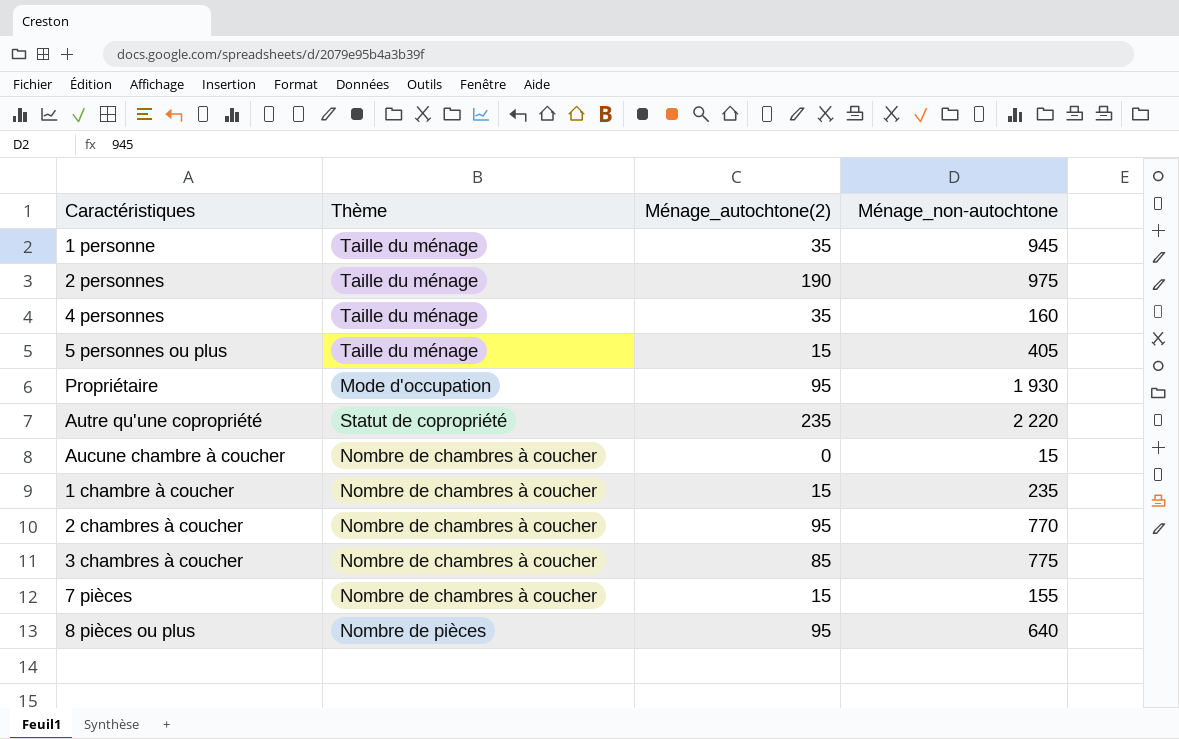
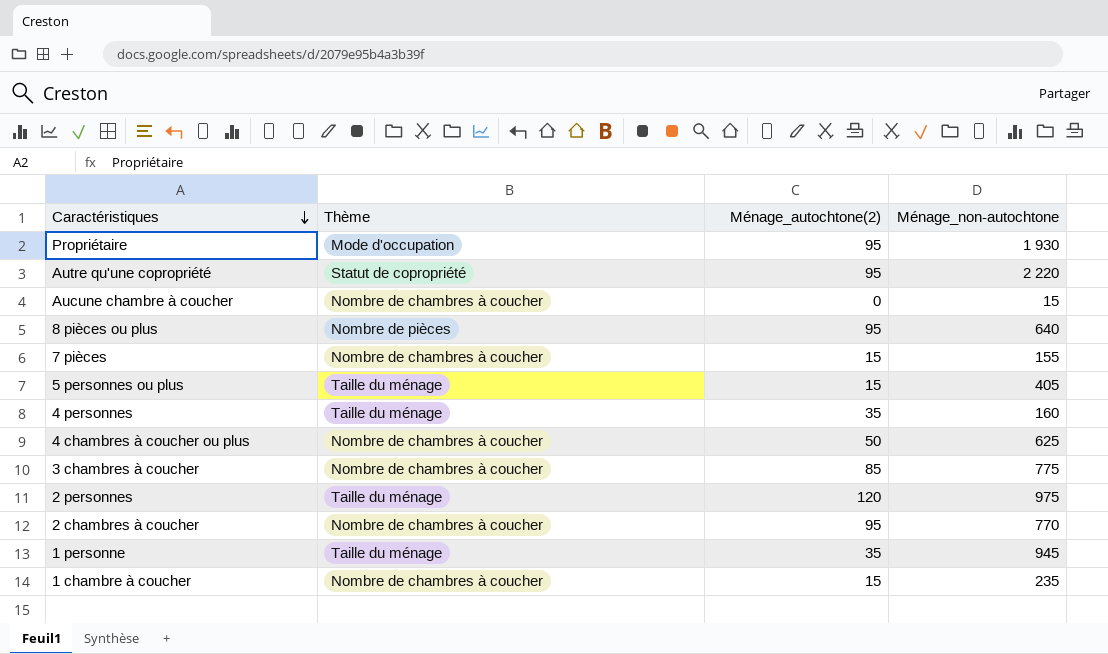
row order: none -> Caractéristiques descending
Autre qu'une copropriété | Ménage_autochtone(2): 235 -> 95
row 4 chambres à coucher ou plus: none -> Nombre de chambres à coucher | 50 | 625
2 personnes | Ménage_autochtone(2): 190 -> 120

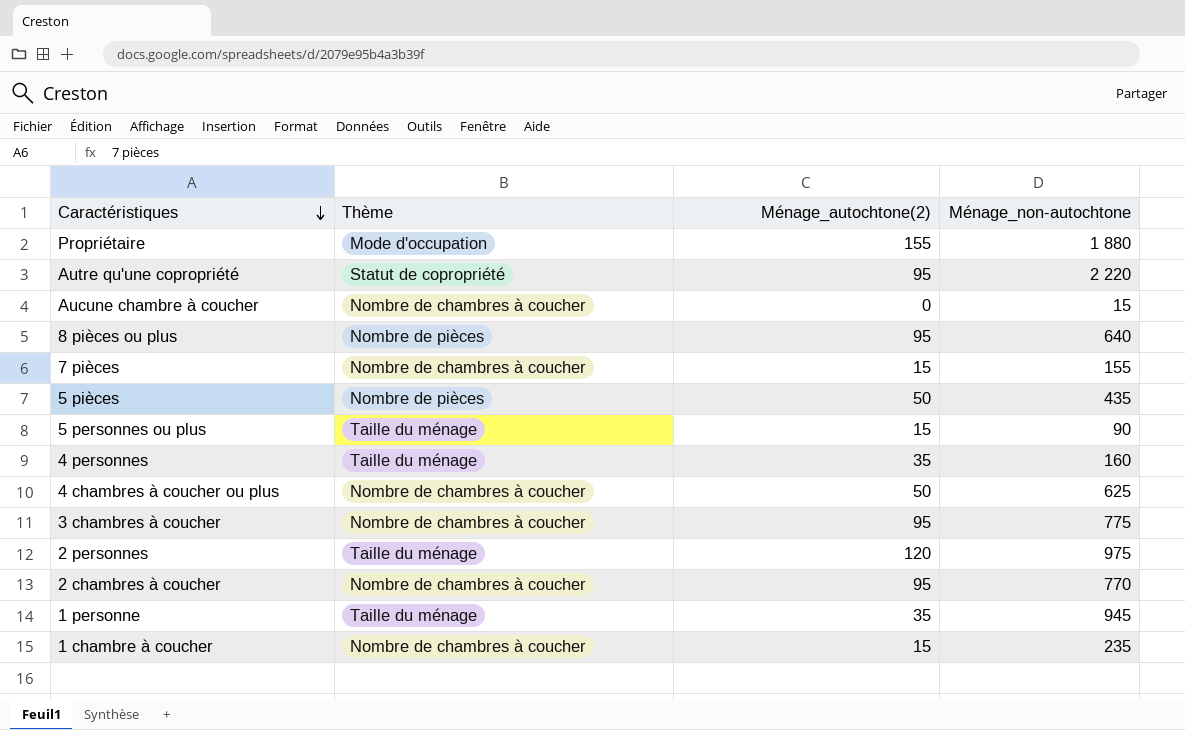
Propriétaire | Ménage_autochtone(2): 95 -> 155
Propriétaire | Ménage_non-autochtone: 1 930 -> 1 880
row 5 pièces: none -> Nombre de pièces | 50 | 435
5 personnes ou plus | Ménage_non-autochtone: 405 -> 90
3 chambres à coucher | Ménage_autochtone(2): 85 -> 95

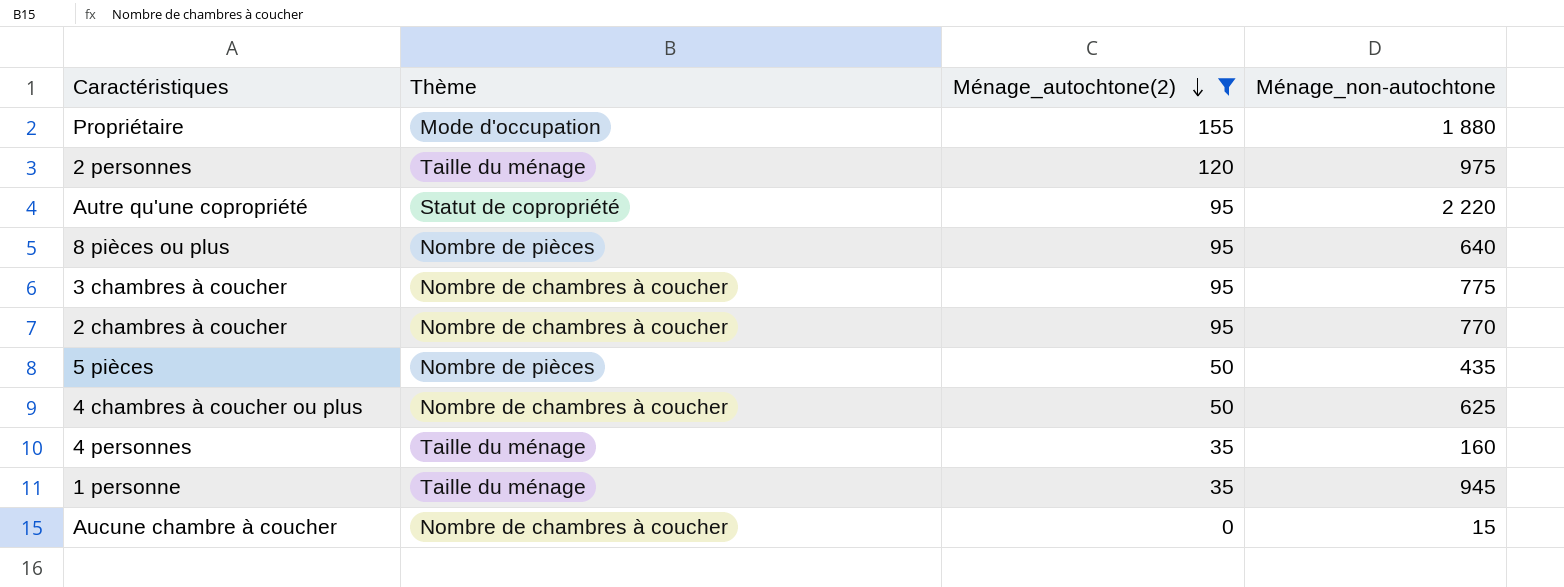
filter: none -> Ménage_autochtone(2) != 15
row order: Caractéristiques descending -> Ménage_autochtone(2) descending

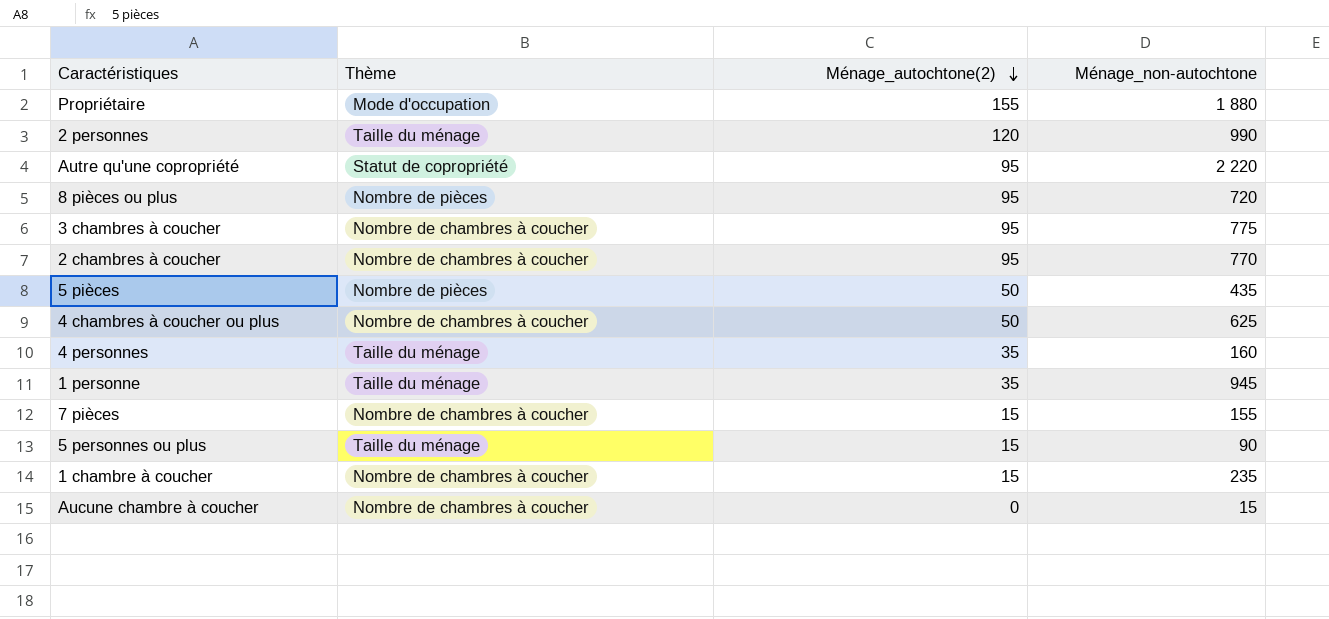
filter: Ménage_autochtone(2) != 15 -> none
2 personnes | Ménage_non-autochtone: 975 -> 990
8 pièces ou plus | Ménage_non-autochtone: 640 -> 720

